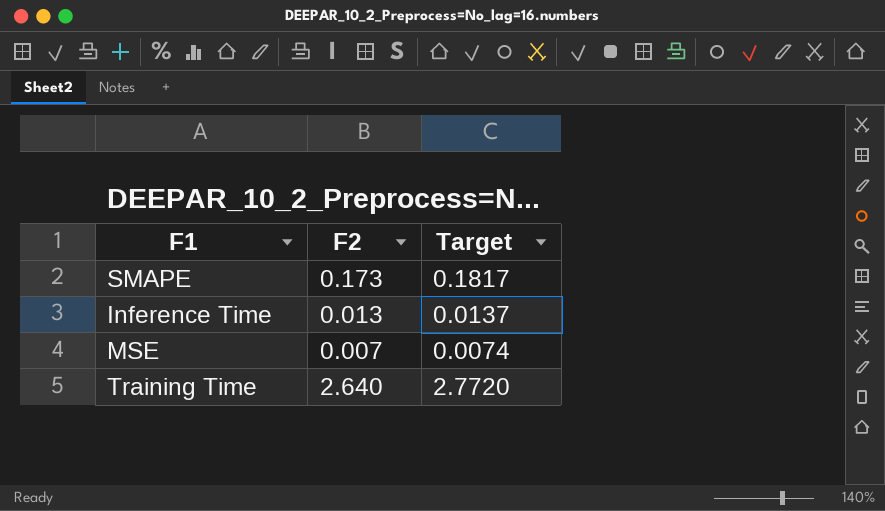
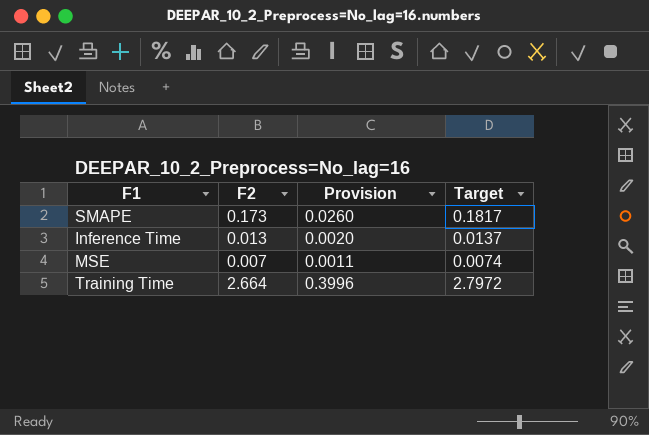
column Provision | formula: none -> [F2] * 0.15
Training Time | F2: 2.640 -> 2.664
Training Time | Target: 2.7720 -> 2.7972

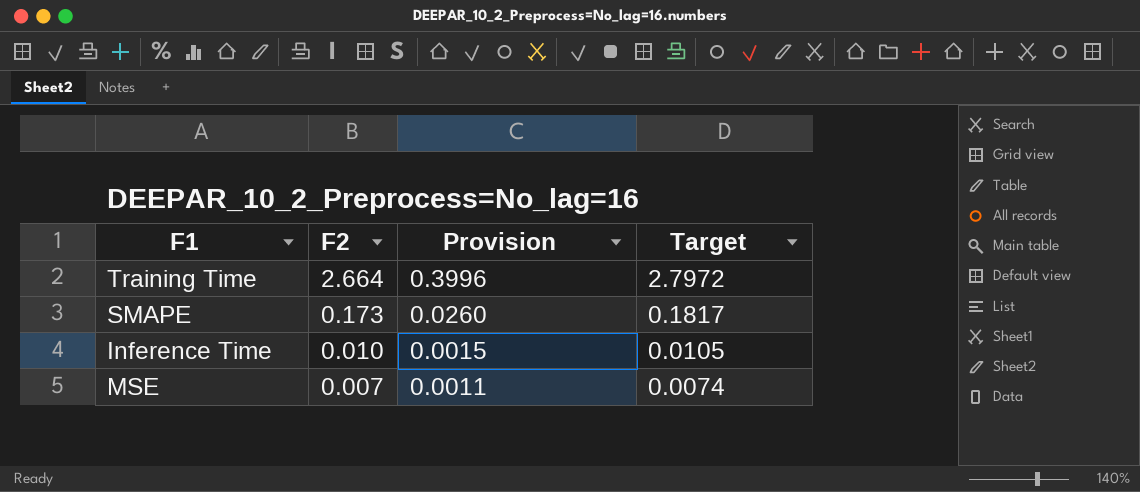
row order: none -> F2 descending
Inference Time | F2: 0.013 -> 0.010
Inference Time | Provision: 0.0020 -> 0.0015
Inference Time | Target: 0.0137 -> 0.0105

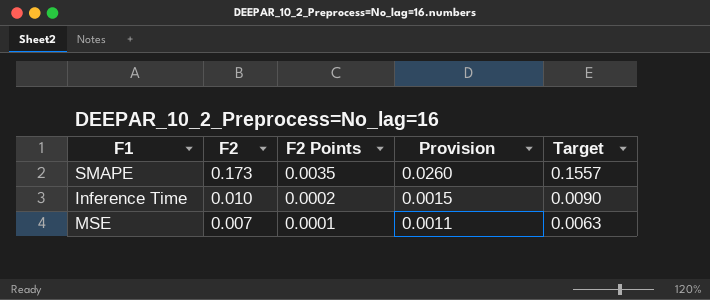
column F2 Points | formula: none -> [F2] * 0.02
column Target | formula: [F2] * 1.05 -> [F2] * 0.9
row Training Time: 2.664 | 0.3996 | 2.7972 -> none

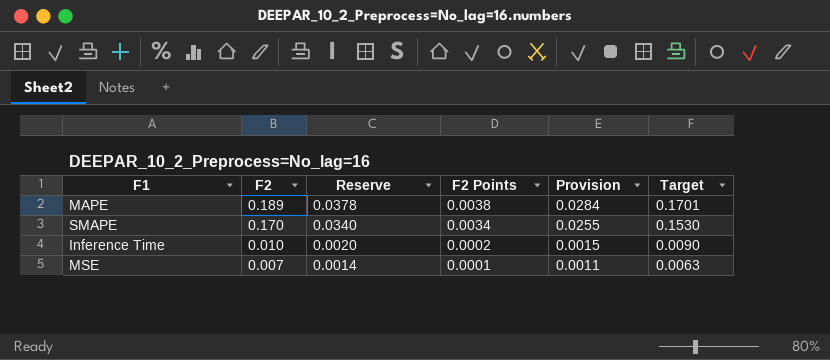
column Reserve | formula: none -> [F2] * 0.2
row MAPE: none -> 0.189 | 0.0378 | 0.0038 | 0.0284 | 0.1701
SMAPE | F2: 0.173 -> 0.170
SMAPE | F2 Points: 0.0035 -> 0.0034
SMAPE | Provision: 0.0260 -> 0.0255
SMAPE | Target: 0.1557 -> 0.1530

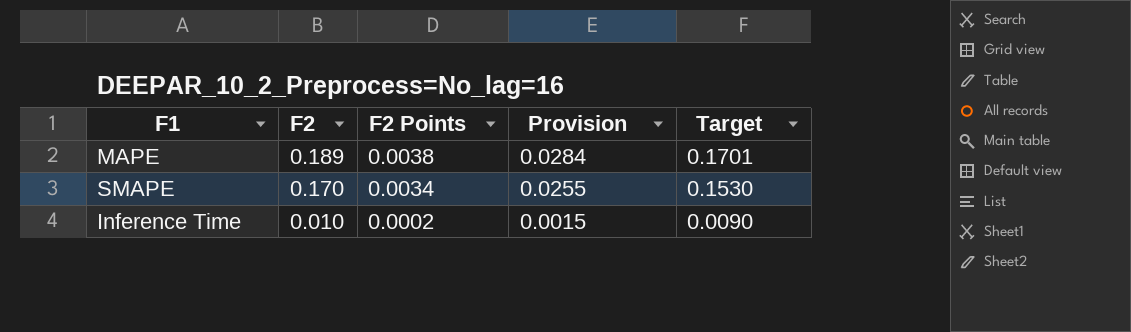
column Reserve | formula: [F2] * 0.2 -> none
row MSE: 0.007 | 0.0014 | 0.0001 | 0.0011 | 0.0063 -> none

